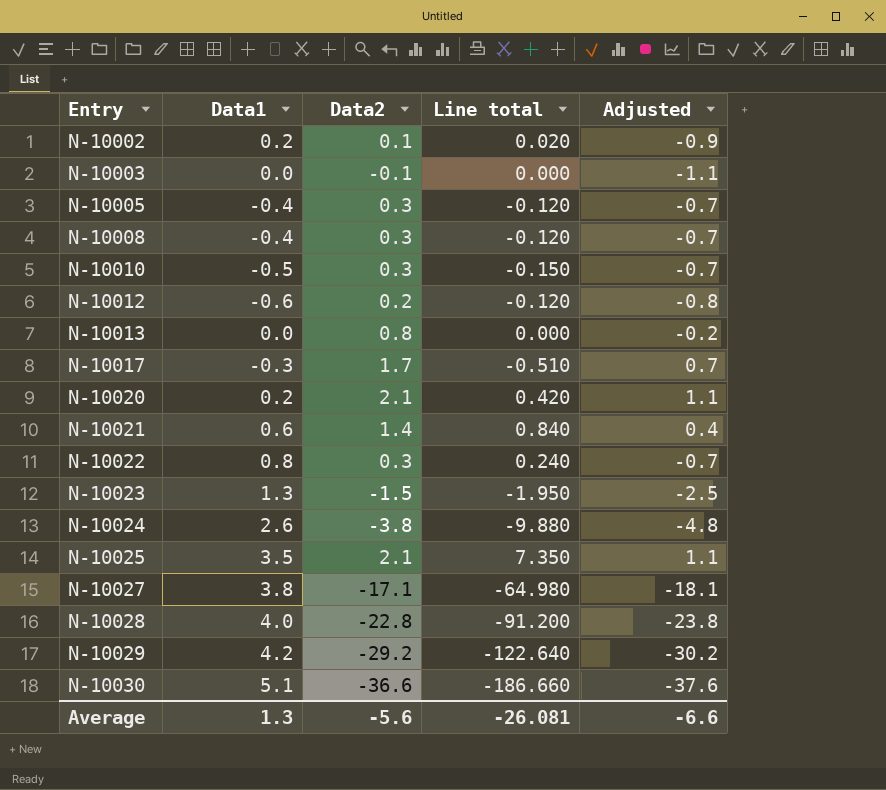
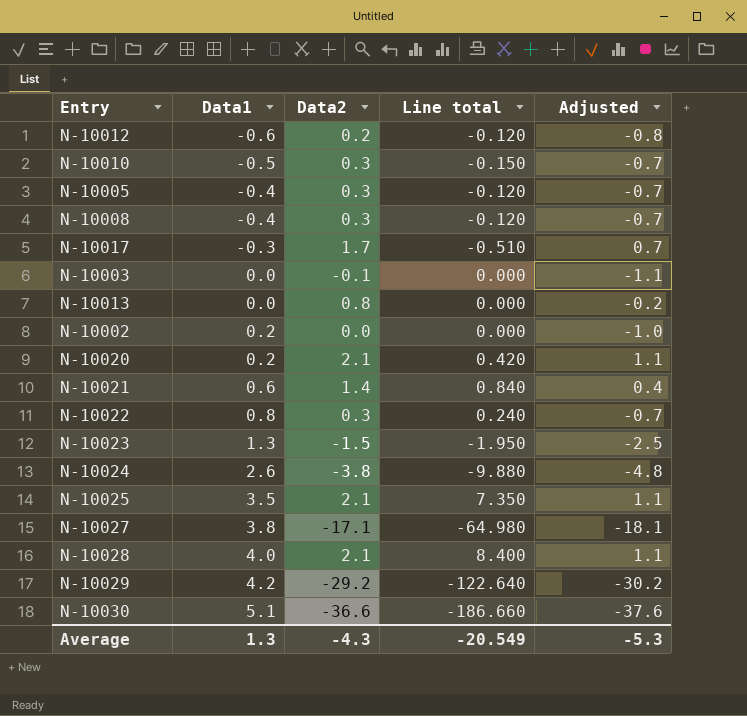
row order: Entry ascending -> Data1 ascending
N-10002 | Data2: 0.1 -> 0.0
N-10002 | Line total: 0.020 -> 0.000
N-10002 | Adjusted: -0.9 -> -1.0
N-10028 | Data2: -22.8 -> 2.1
N-10028 | Line total: -91.200 -> 8.400
N-10028 | Adjusted: -23.8 -> 1.1
Average | Data2: -5.6 -> -4.3
Average | Line total: -26.081 -> -20.549
Average | Adjusted: -6.6 -> -5.3

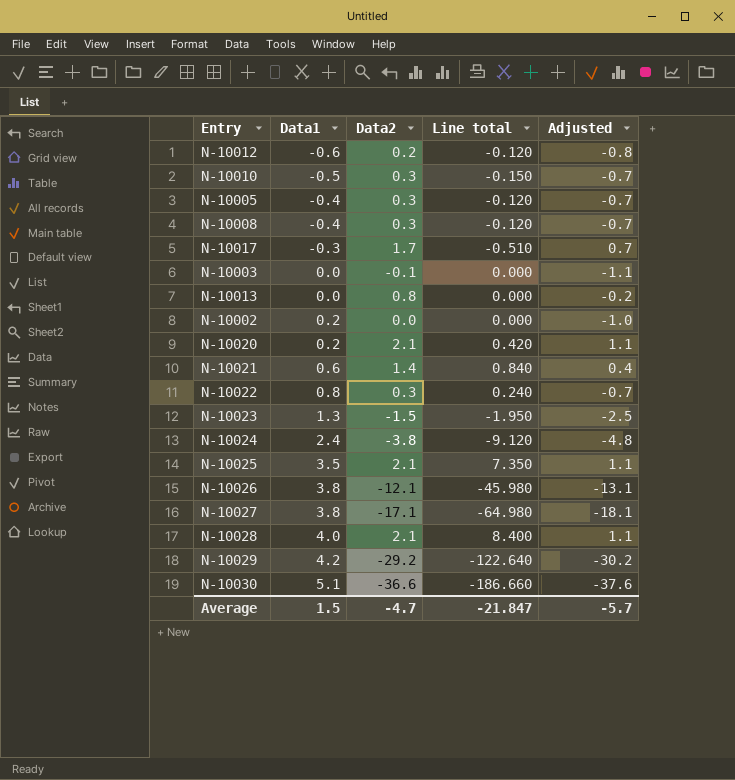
N-10024 | Data1: 2.6 -> 2.4
N-10024 | Line total: -9.880 -> -9.120
row N-10026: none -> 3.8 | -12.1 | -45.980 | -13.1
Average | Data1: 1.3 -> 1.5
Average | Data2: -4.3 -> -4.7
Average | Line total: -20.549 -> -21.847
Average | Adjusted: -5.3 -> -5.7

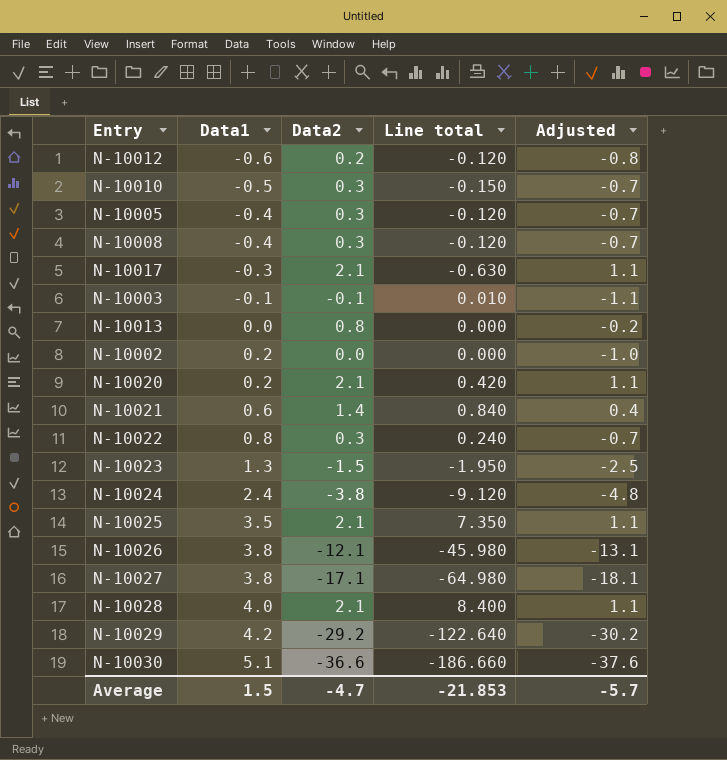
N-10017 | Data2: 1.7 -> 2.1
N-10017 | Line total: -0.510 -> -0.630
N-10017 | Adjusted: 0.7 -> 1.1
N-10003 | Data1: 0.0 -> -0.1
N-10003 | Line total: 0.000 -> 0.010
Average | Line total: -21.847 -> -21.853

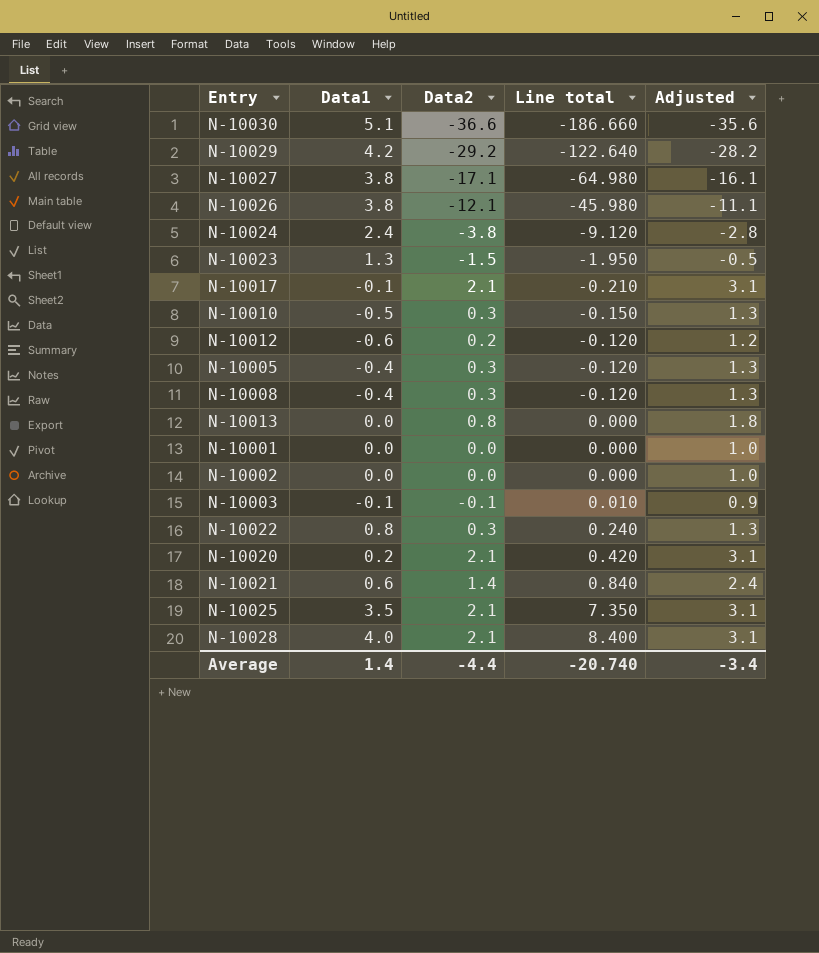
row order: Data1 ascending -> Line total ascending
column Adjusted | formula: [Data2] - 1 -> [Data2] + 1
N-10017 | Data1: -0.3 -> -0.1
N-10017 | Line total: -0.630 -> -0.210
row N-10001: none -> 0.0 | 0.0 | 0.000 | 1.0
N-10002 | Data1: 0.2 -> 0.0
Average | Data1: 1.5 -> 1.4
Average | Data2: -4.7 -> -4.4
Average | Line total: -21.853 -> -20.740
Average | Adjusted: -5.7 -> -3.4

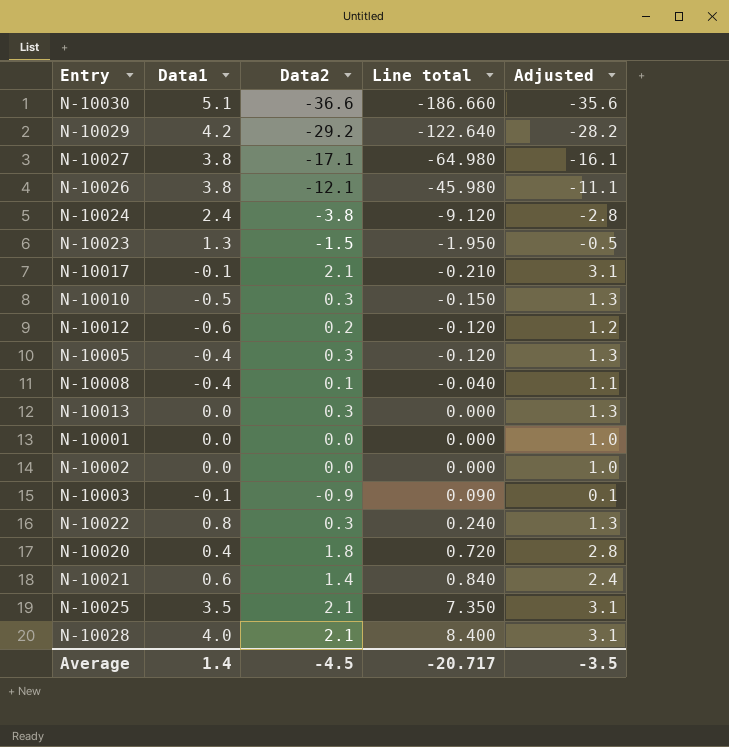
N-10008 | Data2: 0.3 -> 0.1
N-10008 | Line total: -0.120 -> -0.040
N-10008 | Adjusted: 1.3 -> 1.1
N-10013 | Data2: 0.8 -> 0.3
N-10013 | Adjusted: 1.8 -> 1.3
N-10003 | Data2: -0.1 -> -0.9
N-10003 | Line total: 0.010 -> 0.090
N-10003 | Adjusted: 0.9 -> 0.1
N-10020 | Data1: 0.2 -> 0.4
N-10020 | Data2: 2.1 -> 1.8
N-10020 | Line total: 0.420 -> 0.720
N-10020 | Adjusted: 3.1 -> 2.8
Average | Data2: -4.4 -> -4.5
Average | Line total: -20.740 -> -20.717
Average | Adjusted: -3.4 -> -3.5

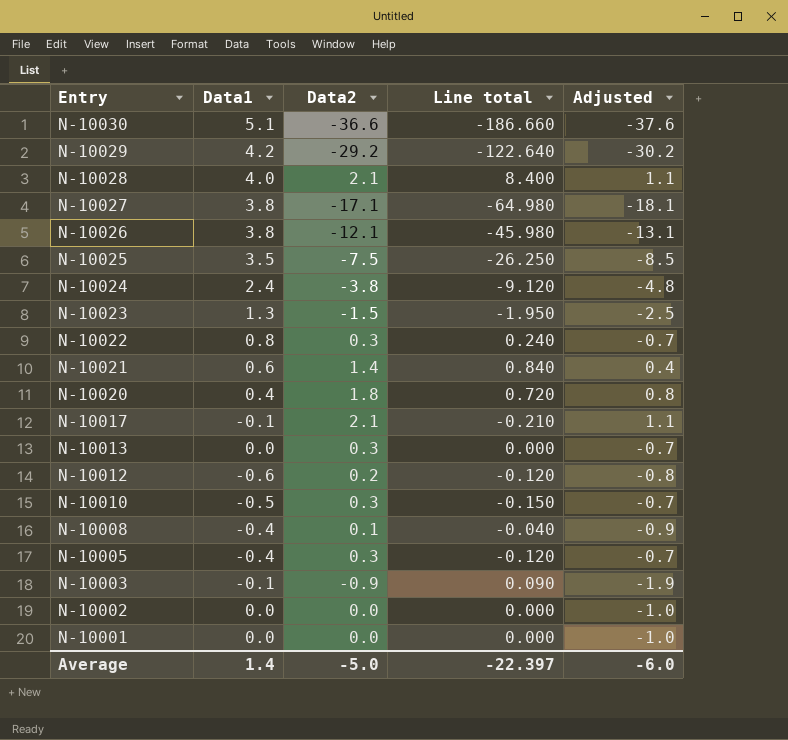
row order: Line total ascending -> Entry descending
column Adjusted | formula: [Data2] + 1 -> [Data2] - 1
N-10025 | Data2: 2.1 -> -7.5
N-10025 | Line total: 7.350 -> -26.250
Average | Data2: -4.5 -> -5.0
Average | Line total: -20.717 -> -22.397
Average | Adjusted: -3.5 -> -6.0

